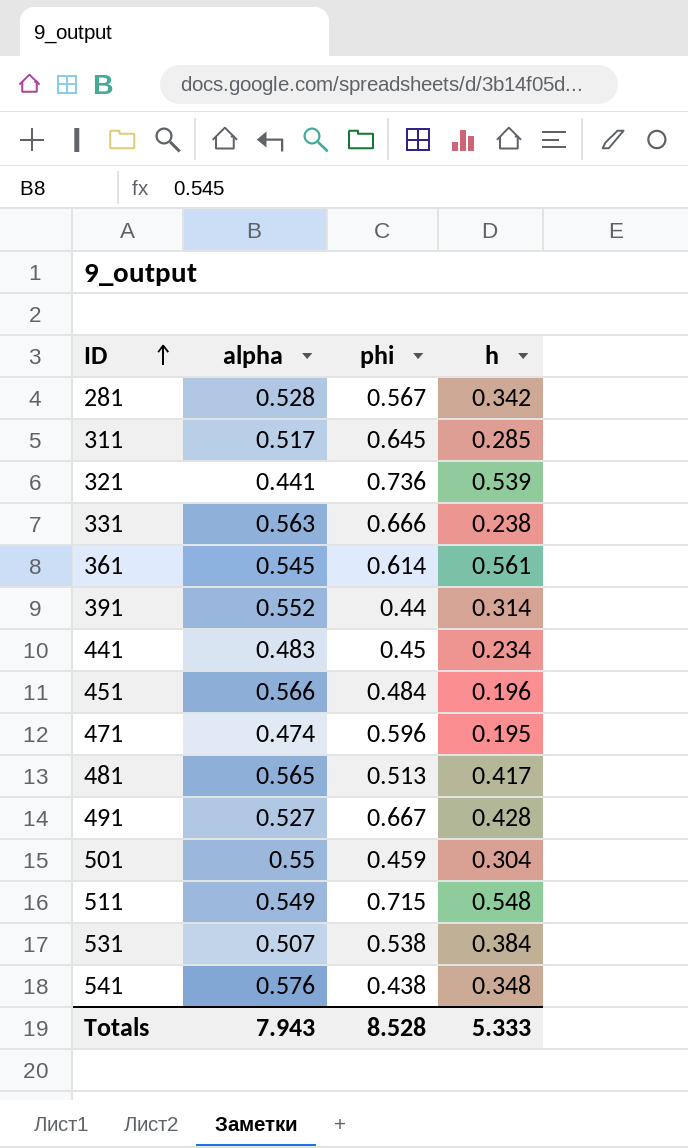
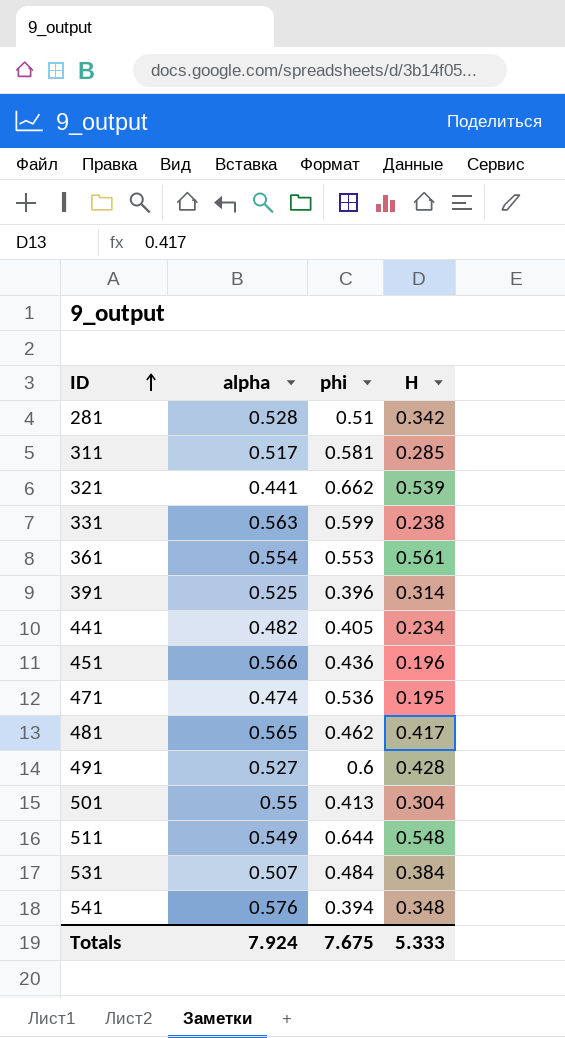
column name: h -> H
281 | phi: 0.567 -> 0.51
311 | phi: 0.645 -> 0.581
321 | phi: 0.736 -> 0.662
331 | phi: 0.666 -> 0.599
361 | alpha: 0.545 -> 0.554
361 | phi: 0.614 -> 0.553
391 | alpha: 0.552 -> 0.525
391 | phi: 0.44 -> 0.396
441 | alpha: 0.483 -> 0.482
441 | phi: 0.45 -> 0.405
451 | phi: 0.484 -> 0.436
471 | phi: 0.596 -> 0.536
481 | phi: 0.513 -> 0.462
491 | phi: 0.667 -> 0.6
501 | phi: 0.459 -> 0.413
511 | phi: 0.715 -> 0.644
531 | phi: 0.538 -> 0.484
541 | phi: 0.438 -> 0.394
Totals | alpha: 7.943 -> 7.924
Totals | phi: 8.528 -> 7.675

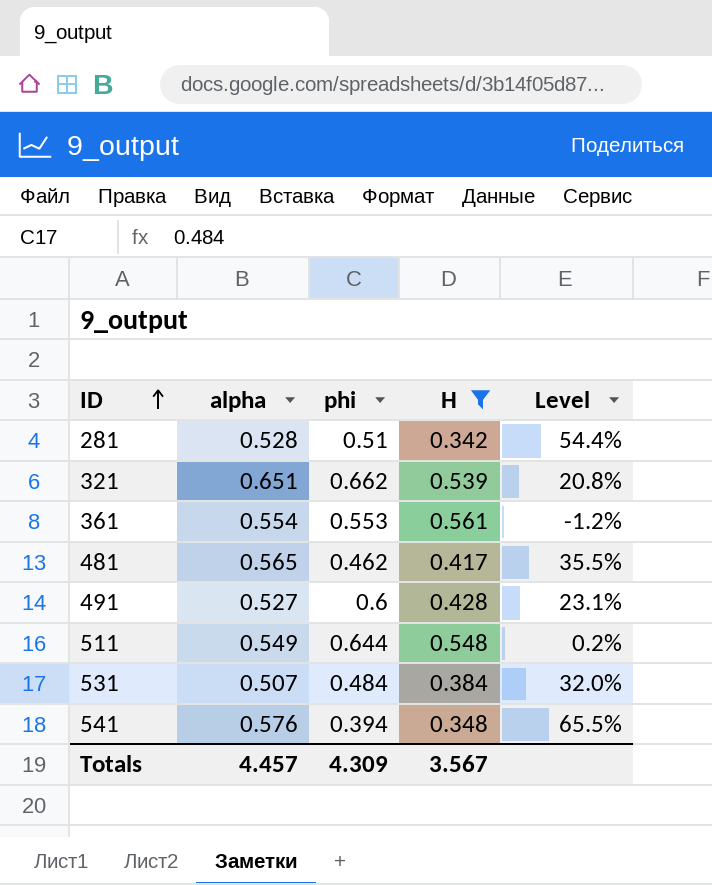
filter: none -> H >= 0.342
column Level | formula: none -> ([alpha] - [H]) / [H]
321 | alpha: 0.441 -> 0.651
Totals | alpha: 7.924 -> 4.457
Totals | phi: 7.675 -> 4.309
Totals | H: 5.333 -> 3.567

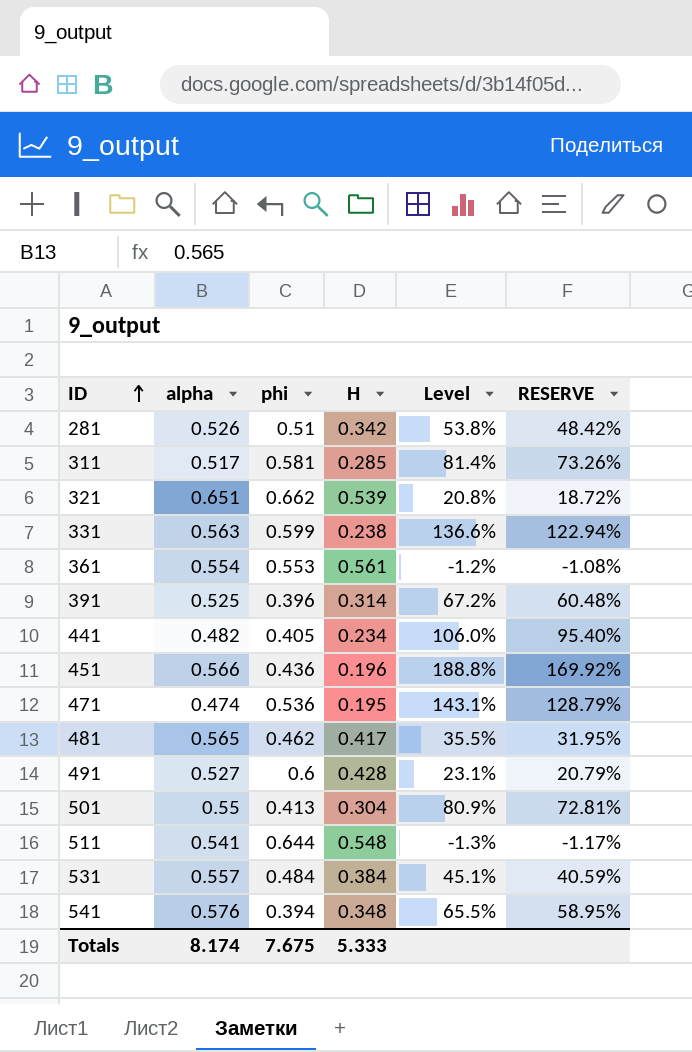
filter: H >= 0.342 -> none
column RESERVE | formula: none -> [Level] * 0.9
281 | alpha: 0.528 -> 0.526
281 | Level: 54.4% -> 53.8%
511 | alpha: 0.549 -> 0.541
511 | Level: 0.2% -> -1.3%
531 | alpha: 0.507 -> 0.557
531 | Level: 32.0% -> 45.1%
Totals | alpha: 4.457 -> 8.174
Totals | phi: 4.309 -> 7.675
Totals | H: 3.567 -> 5.333

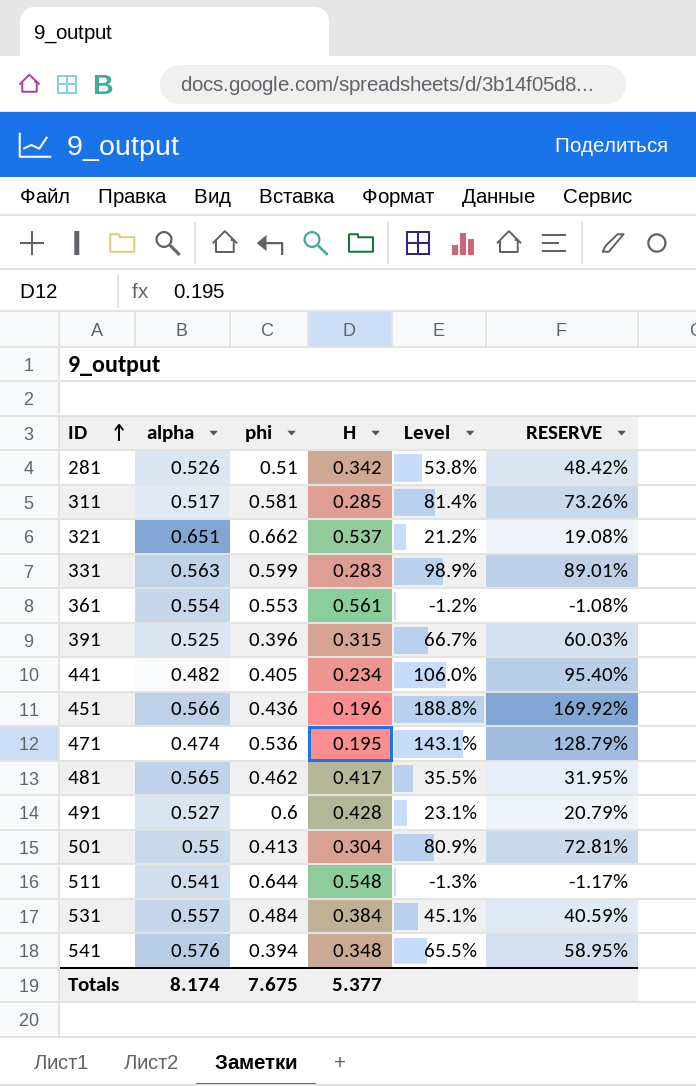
321 | H: 0.539 -> 0.537
321 | Level: 20.8% -> 21.2%
321 | RESERVE: 18.72% -> 19.08%
331 | H: 0.238 -> 0.283
331 | Level: 136.6% -> 98.9%
331 | RESERVE: 122.94% -> 89.01%
391 | H: 0.314 -> 0.315
391 | Level: 67.2% -> 66.7%
391 | RESERVE: 60.48% -> 60.03%
Totals | H: 5.333 -> 5.377

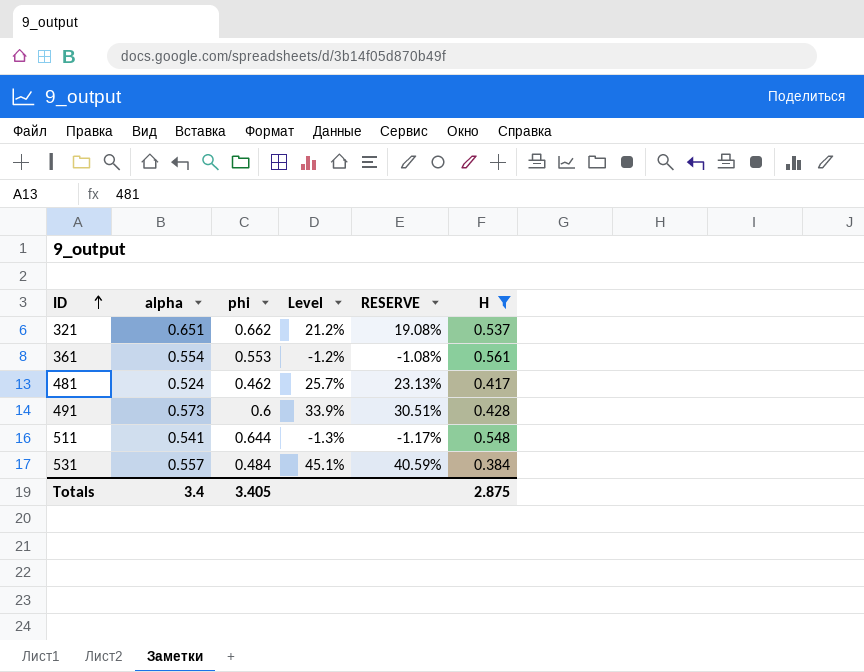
filter: none -> H >= 0.384
column H | position: 4 -> 6
481 | alpha: 0.565 -> 0.524
481 | Level: 35.5% -> 25.7%
481 | RESERVE: 31.95% -> 23.13%
491 | alpha: 0.527 -> 0.573
491 | Level: 23.1% -> 33.9%
491 | RESERVE: 20.79% -> 30.51%
Totals | alpha: 8.174 -> 3.4
Totals | phi: 7.675 -> 3.405
Totals | H: 5.377 -> 2.875

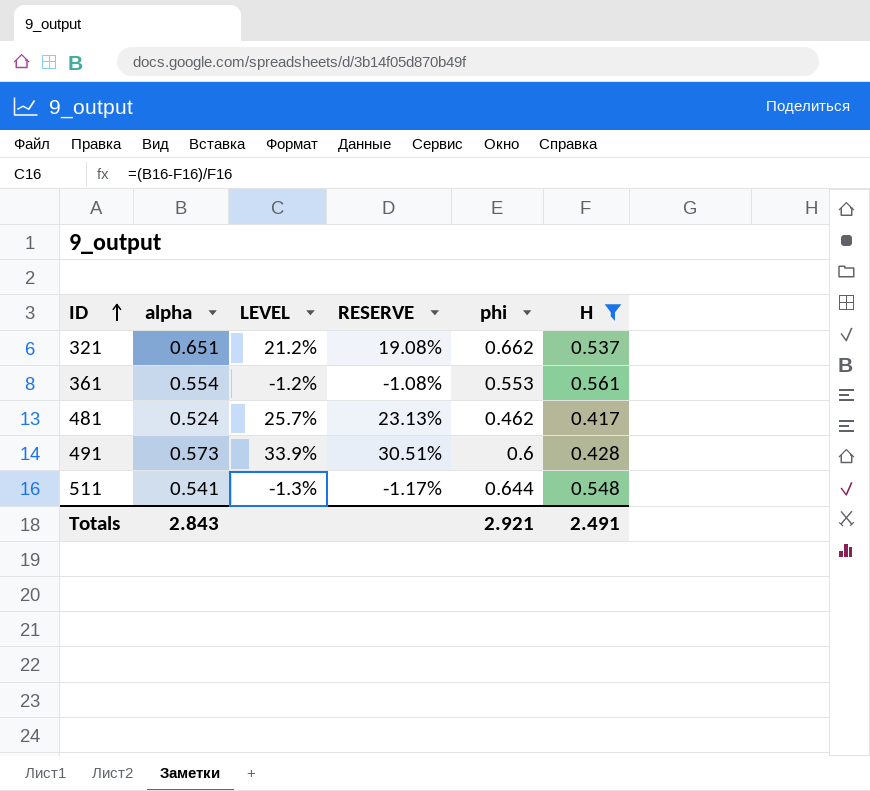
column name: Level -> LEVEL
column phi | position: 3 -> 5
row 531: 0.557 | 0.484 | 45.1% | 40.59% | 0.384 -> none
Totals | alpha: 3.4 -> 2.843
Totals | phi: 3.405 -> 2.921
Totals | H: 2.875 -> 2.491

